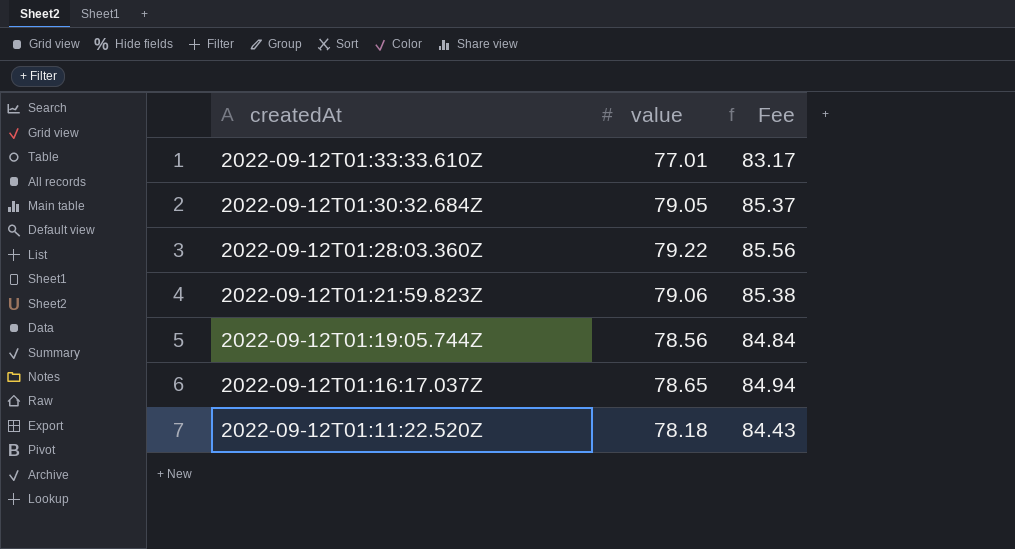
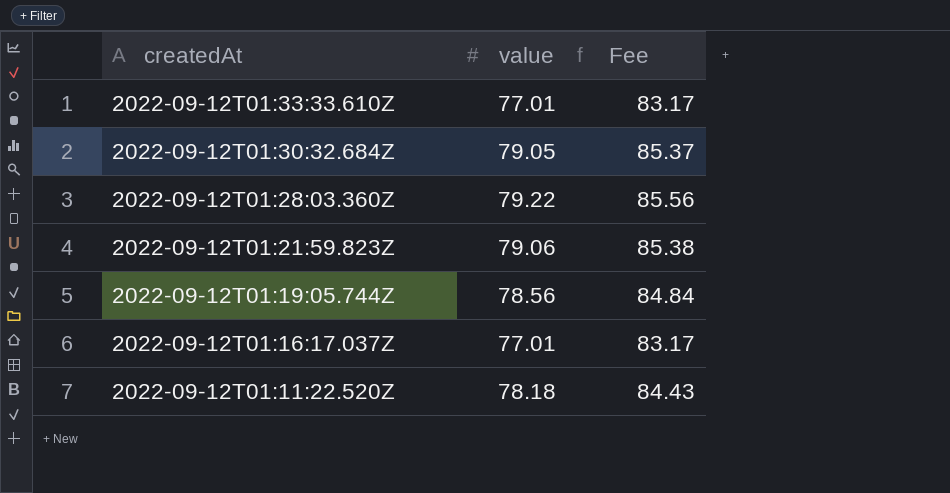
2022-09-12T01:16:17.037Z | value: 78.65 -> 77.01
2022-09-12T01:16:17.037Z | Fee: 84.94 -> 83.17

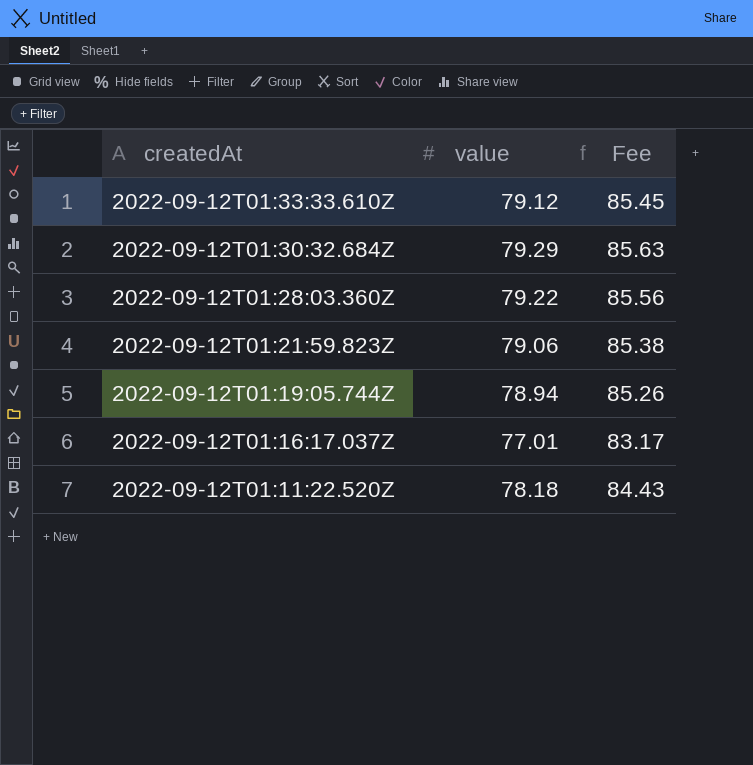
2022-09-12T01:33:33.610Z | value: 77.01 -> 79.12
2022-09-12T01:33:33.610Z | Fee: 83.17 -> 85.45
2022-09-12T01:30:32.684Z | value: 79.05 -> 79.29
2022-09-12T01:30:32.684Z | Fee: 85.37 -> 85.63
2022-09-12T01:19:05.744Z | value: 78.56 -> 78.94
2022-09-12T01:19:05.744Z | Fee: 84.84 -> 85.26

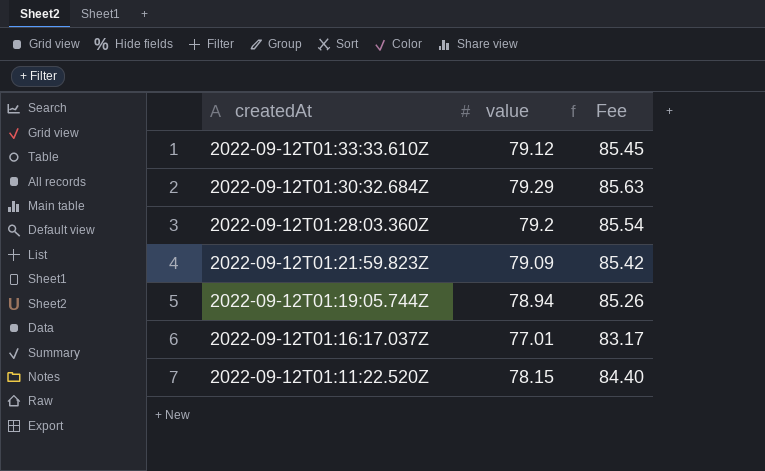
2022-09-12T01:28:03.360Z | value: 79.22 -> 79.2
2022-09-12T01:28:03.360Z | Fee: 85.56 -> 85.54
2022-09-12T01:21:59.823Z | value: 79.06 -> 79.09
2022-09-12T01:21:59.823Z | Fee: 85.38 -> 85.42
2022-09-12T01:11:22.520Z | value: 78.18 -> 78.15
2022-09-12T01:11:22.520Z | Fee: 84.43 -> 84.40

